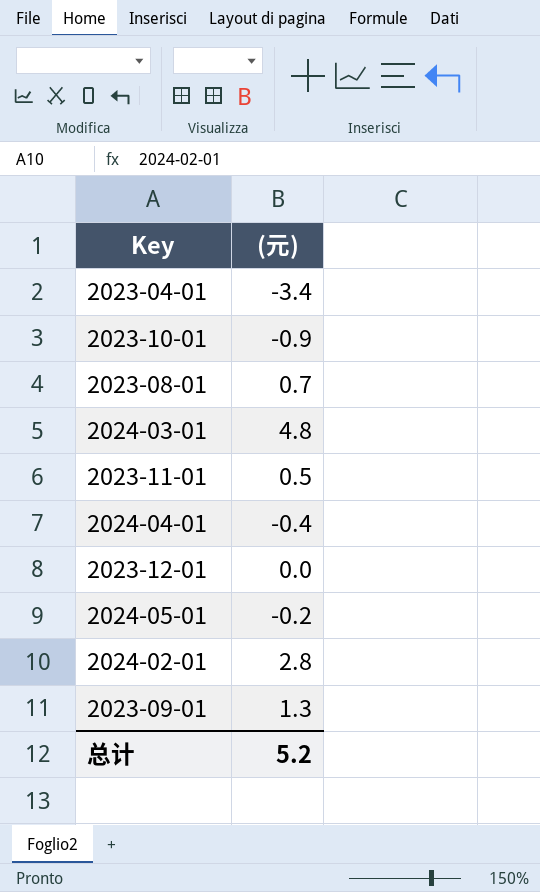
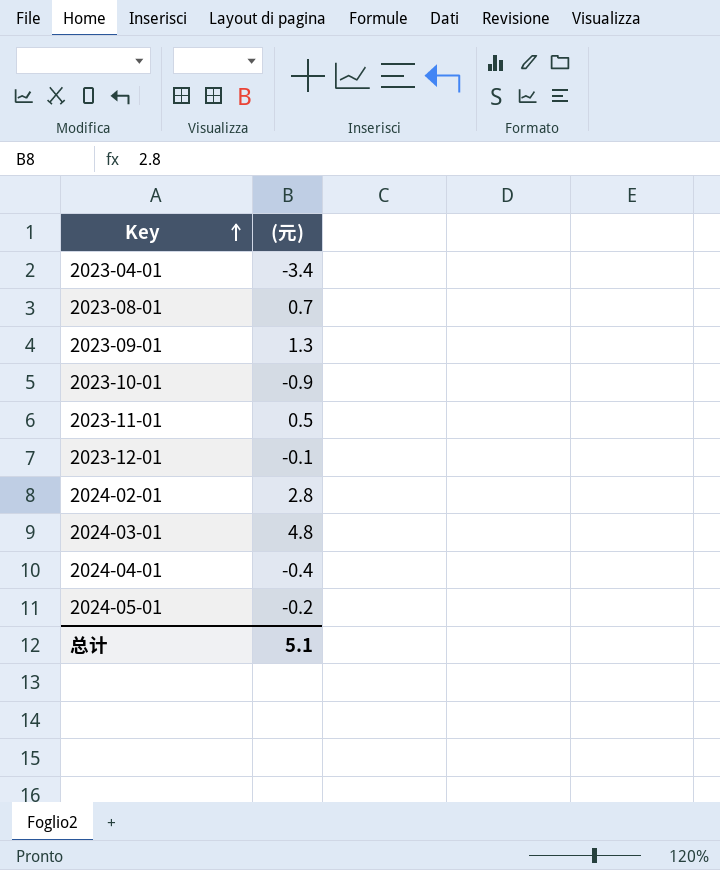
row order: none -> Key ascending
2023-12-01 | (元): 0.0 -> -0.1
总计 | (元): 5.2 -> 5.1

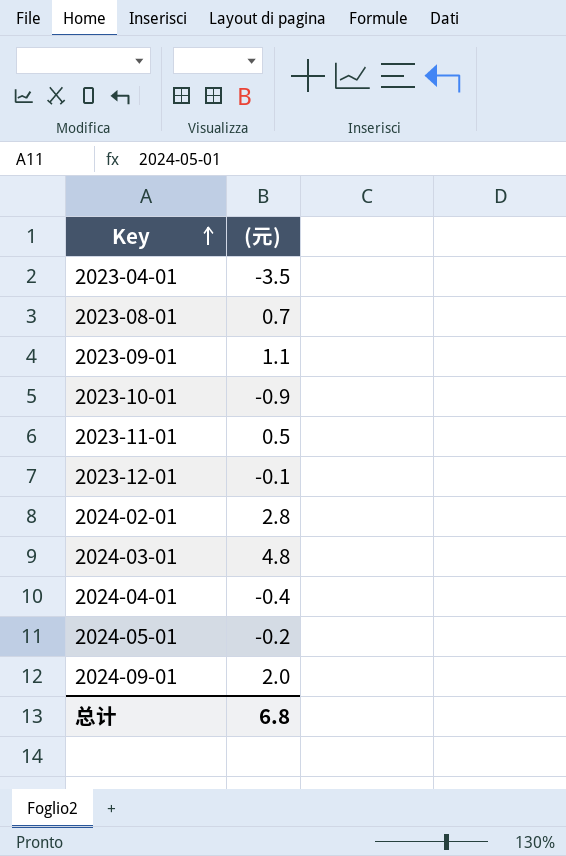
2023-04-01 | (元): -3.4 -> -3.5
2023-09-01 | (元): 1.3 -> 1.1
row 2024-09-01: none -> 2.0
总计 | (元): 5.1 -> 6.8

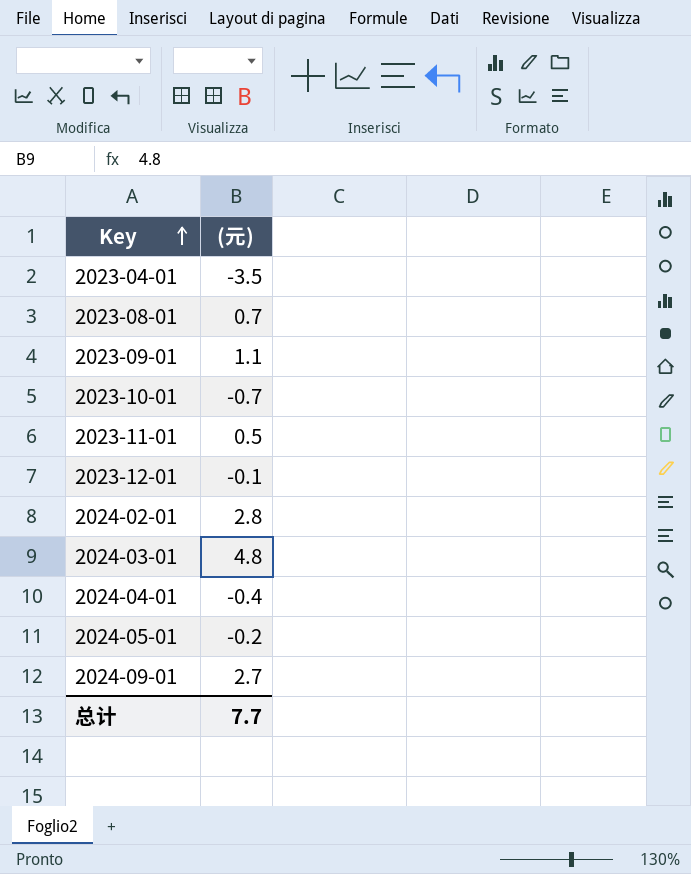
2023-10-01 | (元): -0.9 -> -0.7
2024-09-01 | (元): 2.0 -> 2.7
总计 | (元): 6.8 -> 7.7

